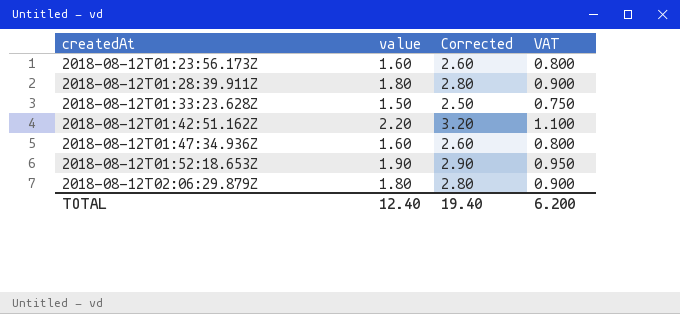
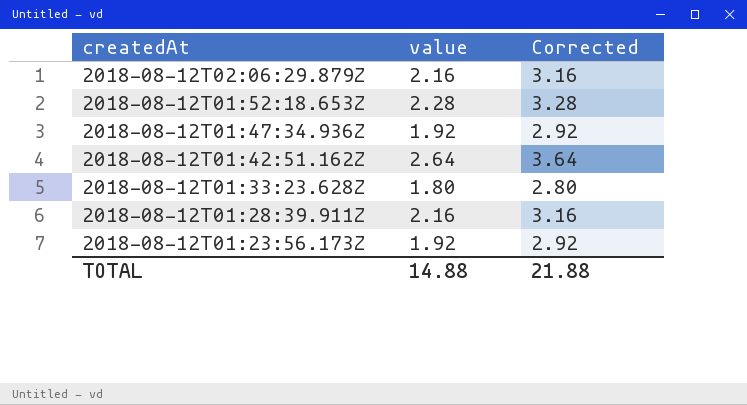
row order: createdAt ascending -> createdAt descending
column VAT | formula: [value] * 0.5 -> none
2018-08-12T02:06:29.879Z | value: 1.80 -> 2.16
2018-08-12T02:06:29.879Z | Corrected: 2.80 -> 3.16
2018-08-12T01:52:18.653Z | value: 1.90 -> 2.28
2018-08-12T01:52:18.653Z | Corrected: 2.90 -> 3.28
2018-08-12T01:47:34.936Z | value: 1.60 -> 1.92
2018-08-12T01:47:34.936Z | Corrected: 2.60 -> 2.92
2018-08-12T01:42:51.162Z | value: 2.20 -> 2.64
2018-08-12T01:42:51.162Z | Corrected: 3.20 -> 3.64
2018-08-12T01:33:23.628Z | value: 1.50 -> 1.80
2018-08-12T01:33:23.628Z | Corrected: 2.50 -> 2.80
2018-08-12T01:28:39.911Z | value: 1.80 -> 2.16
2018-08-12T01:28:39.911Z | Corrected: 2.80 -> 3.16
2018-08-12T01:23:56.173Z | value: 1.60 -> 1.92
2018-08-12T01:23:56.173Z | Corrected: 2.60 -> 2.92
TOTAL | value: 12.40 -> 14.88
TOTAL | Corrected: 19.40 -> 21.88

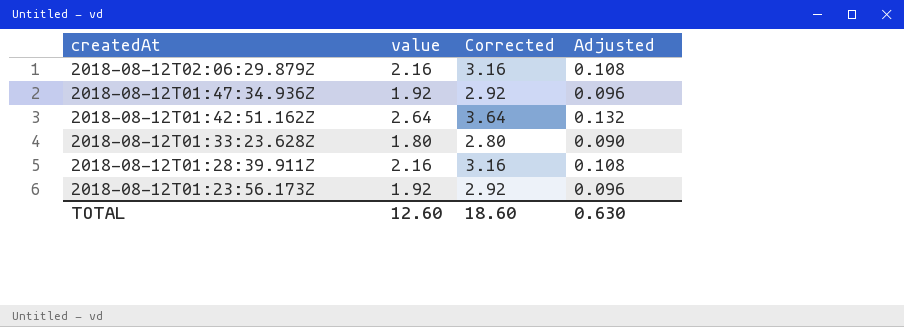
column Adjusted | formula: none -> [value] * 0.05
row 2018-08-12T01:52:18.653Z: 2.28 | 3.28 -> none
TOTAL | value: 14.88 -> 12.60
TOTAL | Corrected: 21.88 -> 18.60

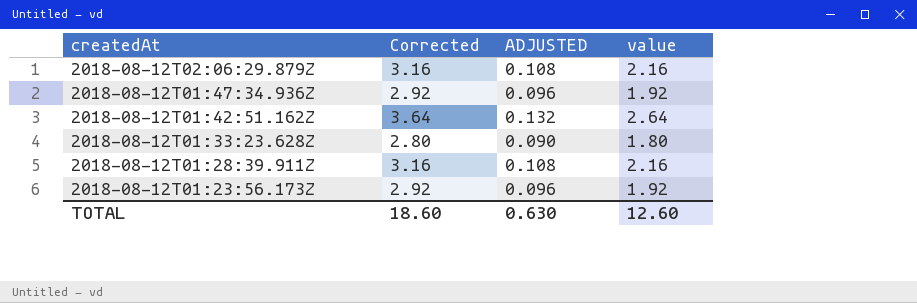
column name: Adjusted -> ADJUSTED
column value | position: 2 -> 4

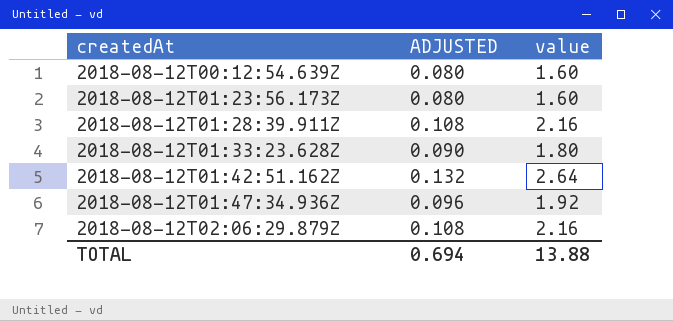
row order: createdAt descending -> createdAt ascending
column Corrected | formula: [value] + 1 -> none
row 2018-08-12T00:12:54.639Z: none -> 0.080 | 1.60
2018-08-12T01:23:56.173Z | ADJUSTED: 0.096 -> 0.080
2018-08-12T01:23:56.173Z | value: 1.92 -> 1.60
TOTAL | ADJUSTED: 0.630 -> 0.694
TOTAL | value: 12.60 -> 13.88

